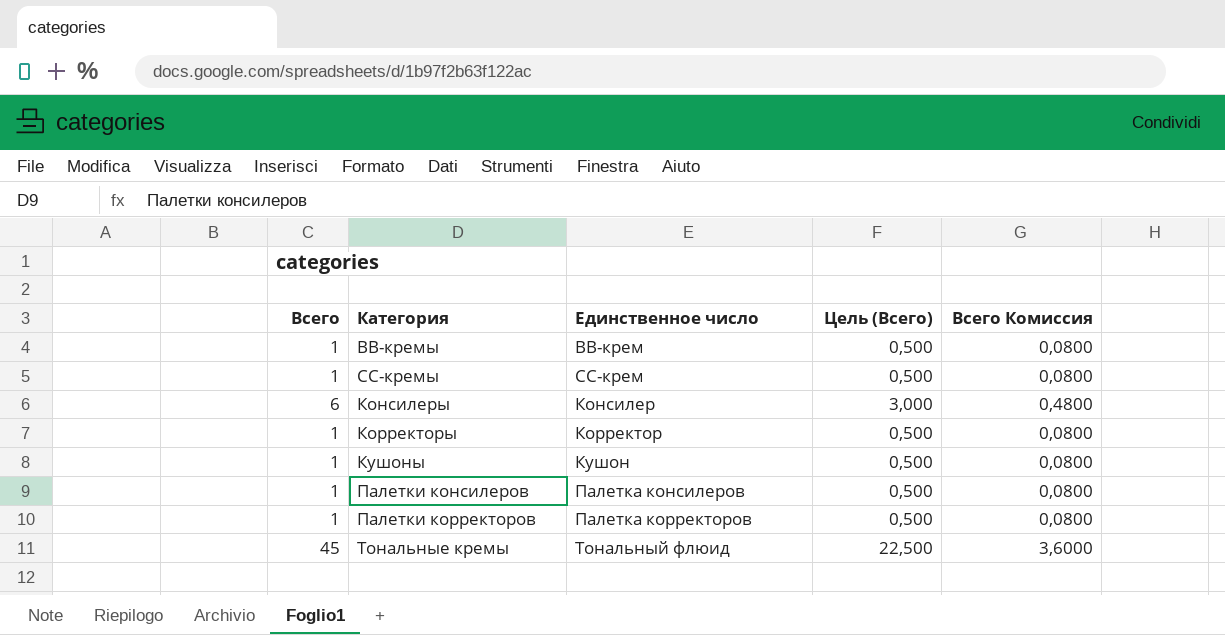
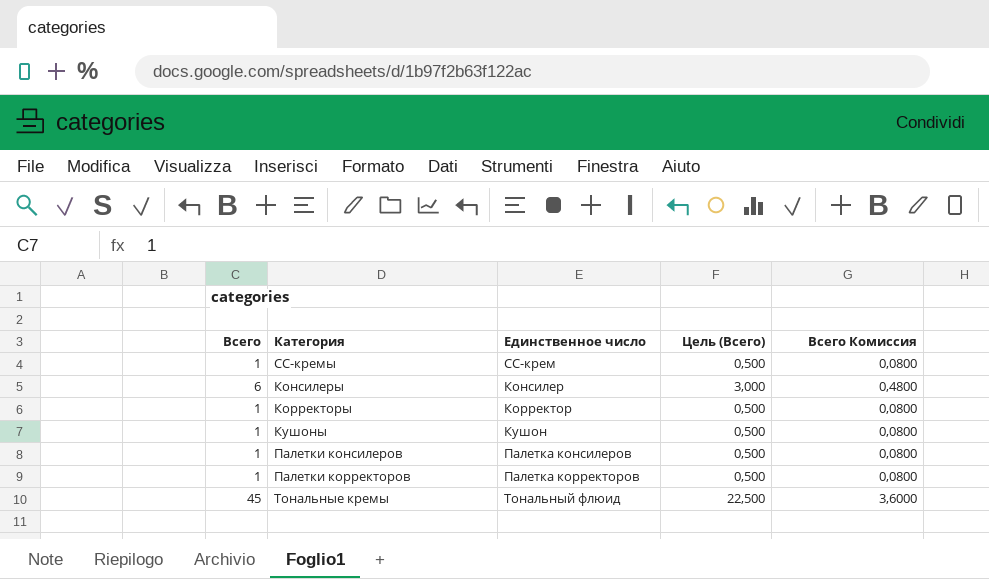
row BB-кремы: 1 | BB-крем | 0,500 | 0,0800 -> none

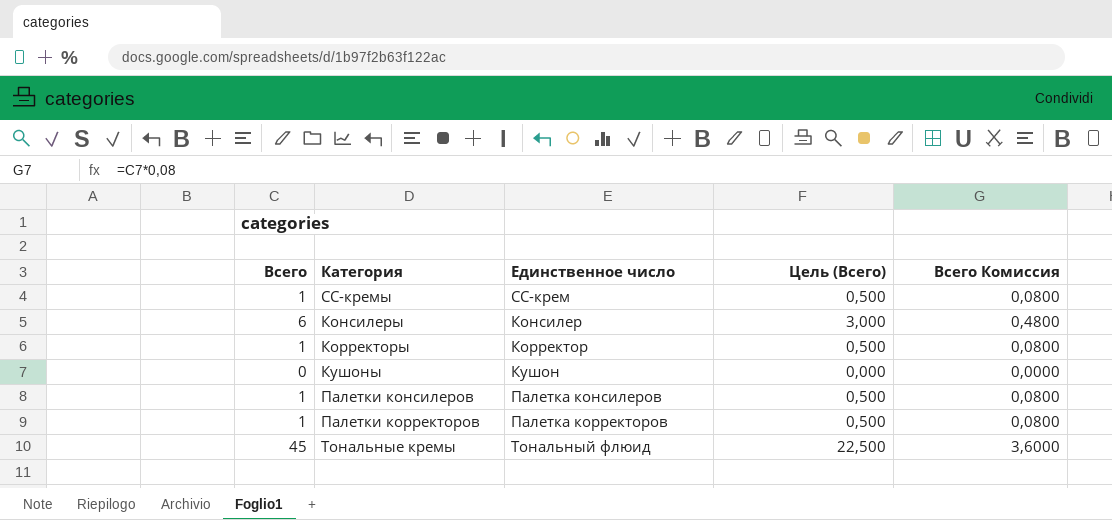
Кушоны | Всего: 1 -> 0
Кушоны | Цель (Всего): 0,500 -> 0,000
Кушоны | Всего Комиссия: 0,0800 -> 0,0000

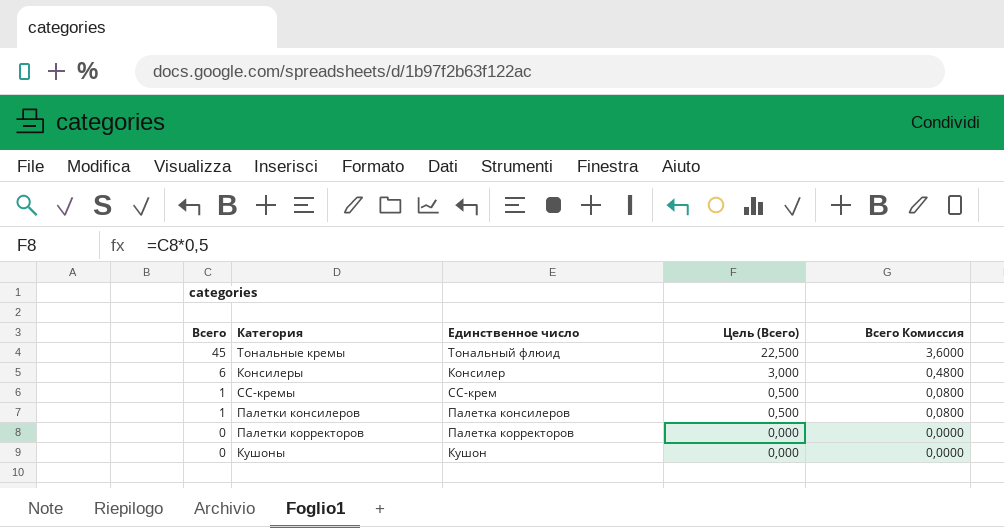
row order: Категория ascending -> Всего descending
row Корректоры: 1 | Корректор | 0,500 | 0,0800 -> none
Палетки корректоров | Всего: 1 -> 0
Палетки корректоров | Цель (Всего): 0,500 -> 0,000
Палетки корректоров | Всего Комиссия: 0,0800 -> 0,0000

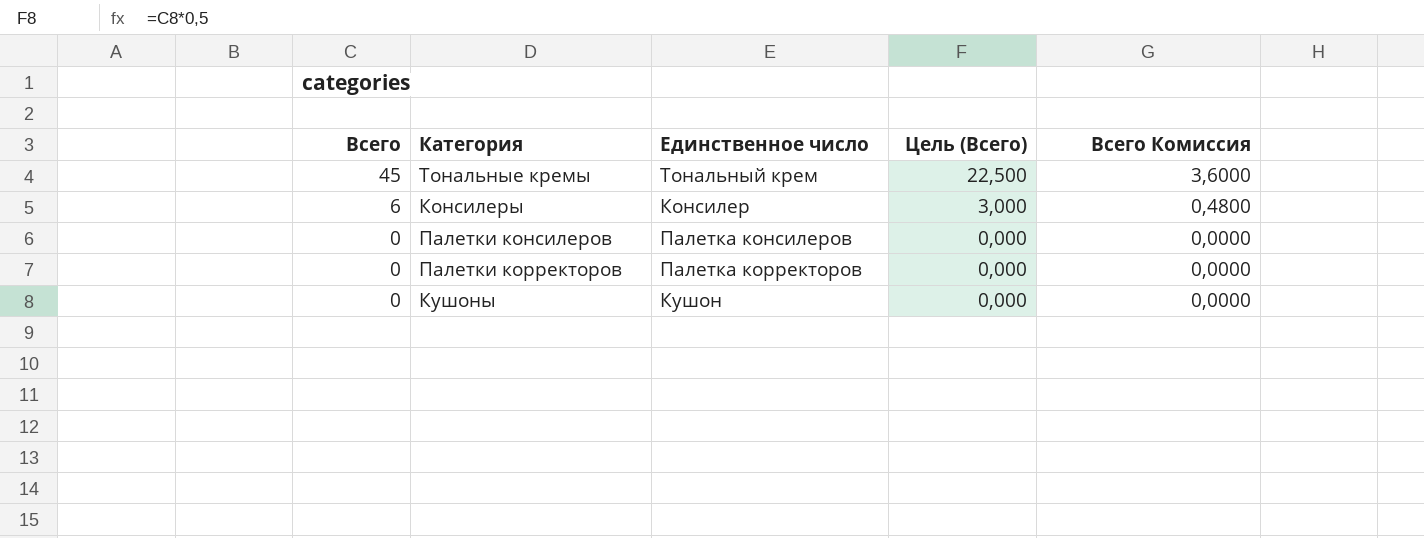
row CC-кремы: 1 | CC-крем | 0,500 | 0,0800 -> none
Тональные кремы | Единственное число: Тональный флюид -> Тональный крем
Палетки консилеров | Всего: 1 -> 0
Палетки консилеров | Цель (Всего): 0,500 -> 0,000
Палетки консилеров | Всего Комиссия: 0,0800 -> 0,0000

